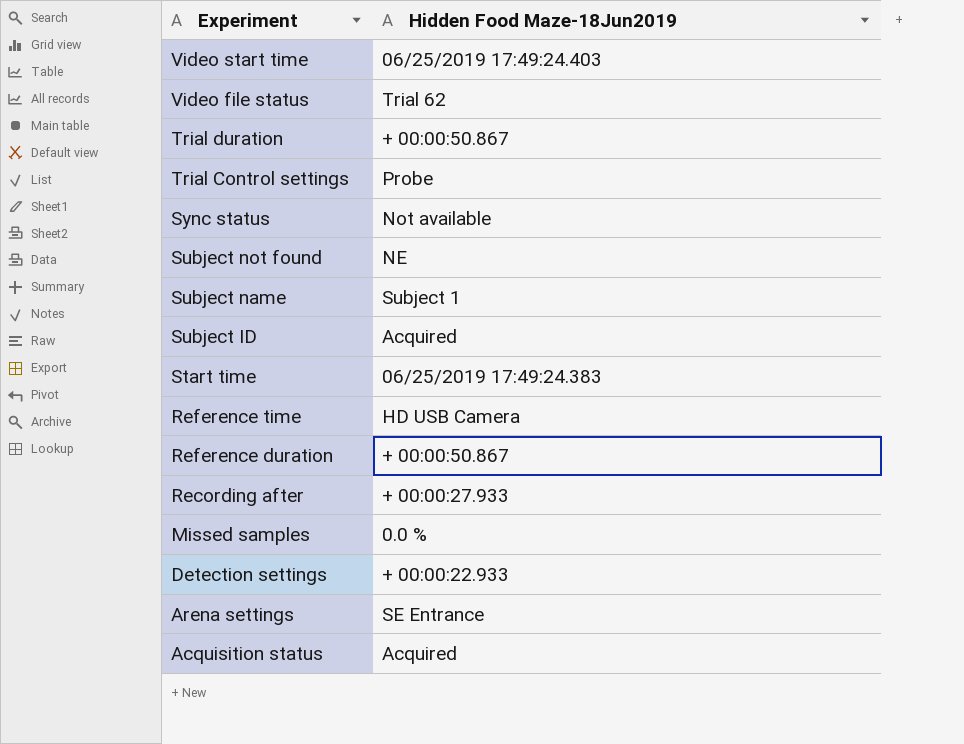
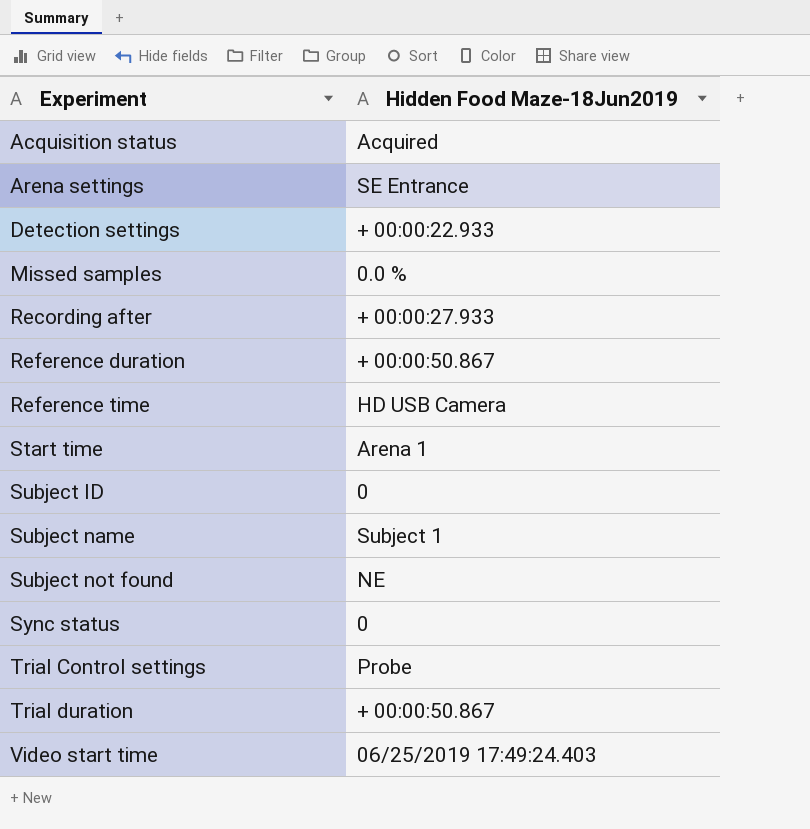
row order: Experiment descending -> Experiment ascending
row Video file status: Trial 62 -> none
Start time | Hidden Food Maze-18Jun2019: 06/25/2019 17:49:24.383 -> Arena 1
Subject ID | Hidden Food Maze-18Jun2019: Acquired -> 0
Sync status | Hidden Food Maze-18Jun2019: Not available -> 0

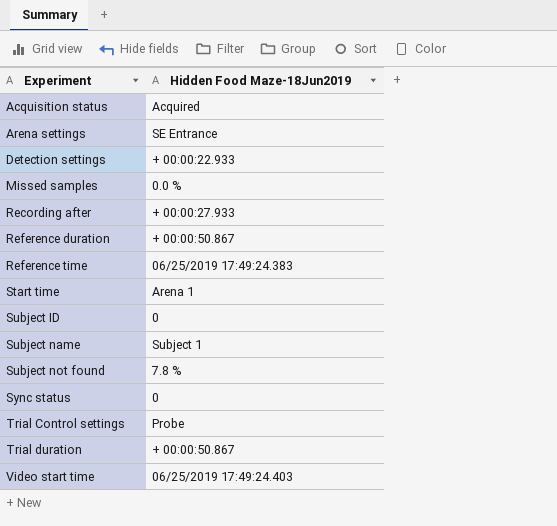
Reference time | Hidden Food Maze-18Jun2019: HD USB Camera -> 06/25/2019 17:49:24.383
Subject not found | Hidden Food Maze-18Jun2019: NE -> 7.8 %

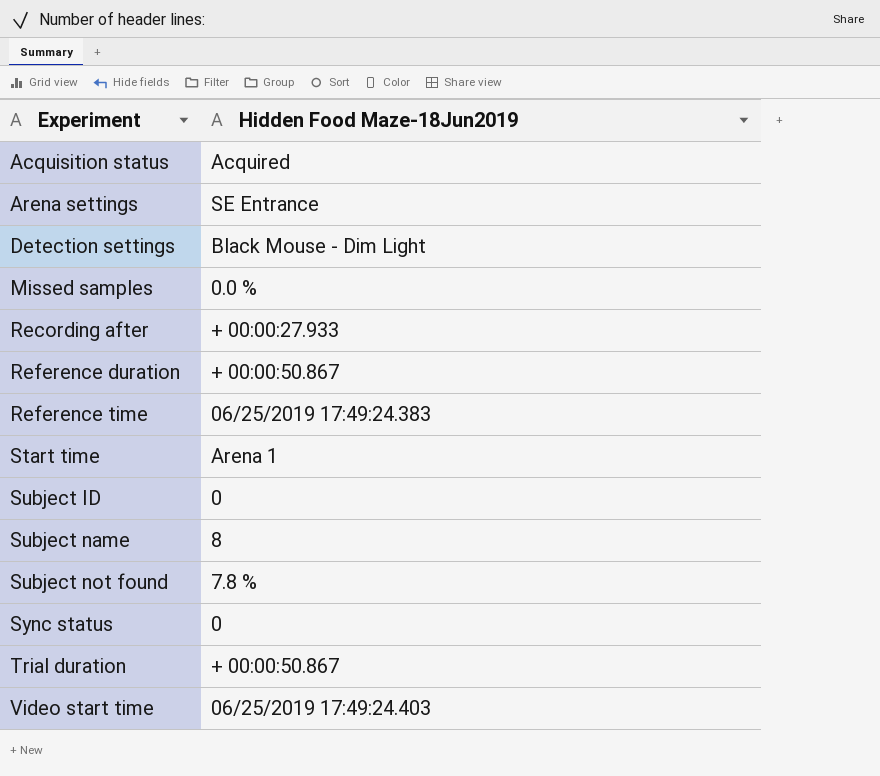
row Trial Control settings: Probe -> none
Detection settings | Hidden Food Maze-18Jun2019: + 00:00:22.933 -> Black Mouse - Dim Light
Subject name | Hidden Food Maze-18Jun2019: Subject 1 -> 8

